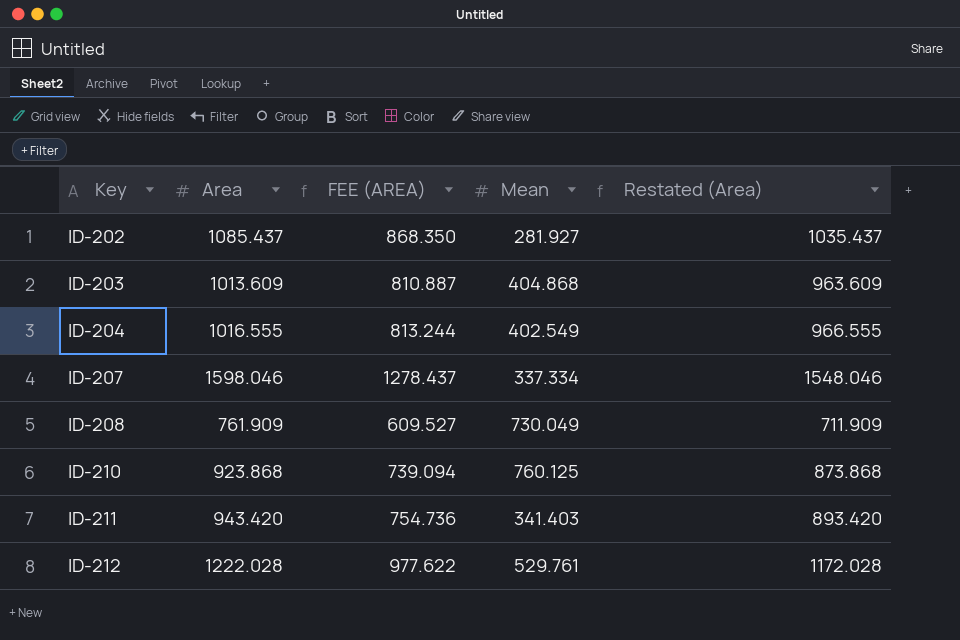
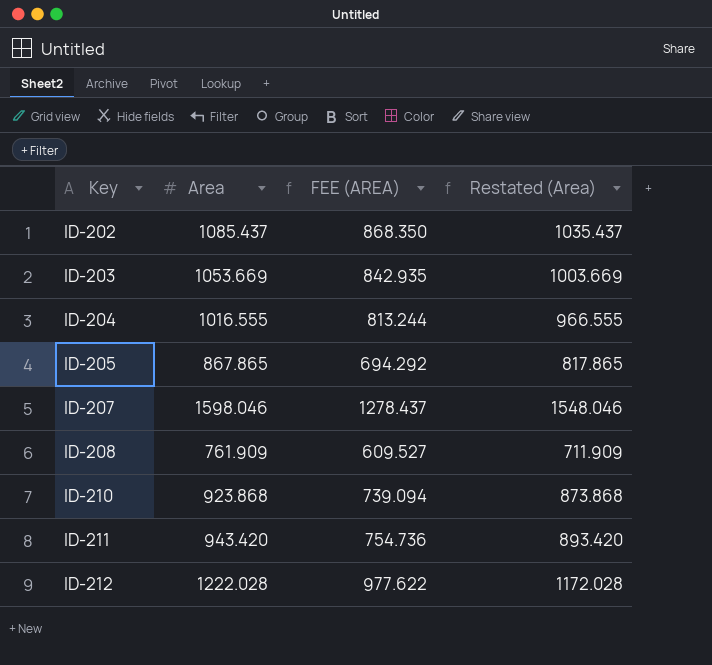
column Mean | position: 4 -> none
ID-203 | Area: 1013.609 -> 1053.669
ID-203 | FEE (AREA): 810.887 -> 842.935
ID-203 | Restated (Area): 963.609 -> 1003.669
row ID-205: none -> 867.865 | 694.292 | 817.865

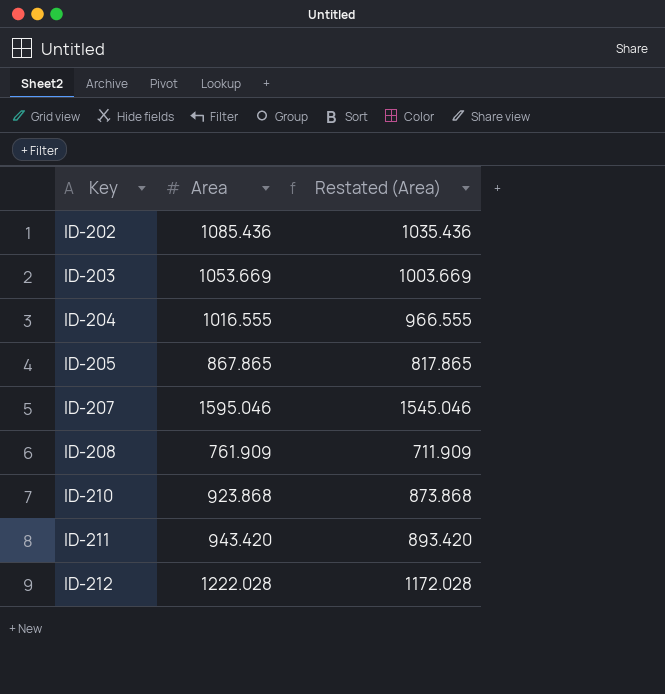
column FEE (AREA) | formula: [Area] * 0.8 -> none
ID-202 | Area: 1085.437 -> 1085.436
ID-202 | Restated (Area): 1035.437 -> 1035.436
ID-207 | Area: 1598.046 -> 1595.046
ID-207 | Restated (Area): 1548.046 -> 1545.046

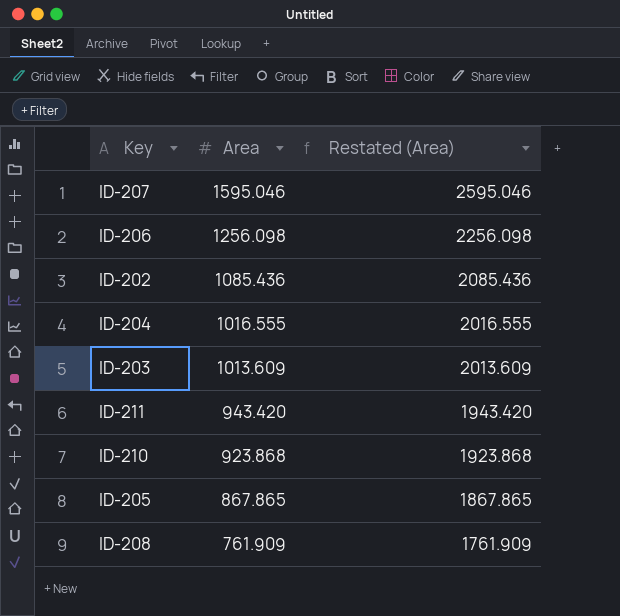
row order: Key ascending -> Area descending
column Restated (Area) | formula: [Area] - 50 -> [Area] + 1000
row ID-212: 1222.028 | 1172.028 -> none
row ID-206: none -> 1256.098 | 2256.098
ID-203 | Area: 1053.669 -> 1013.609

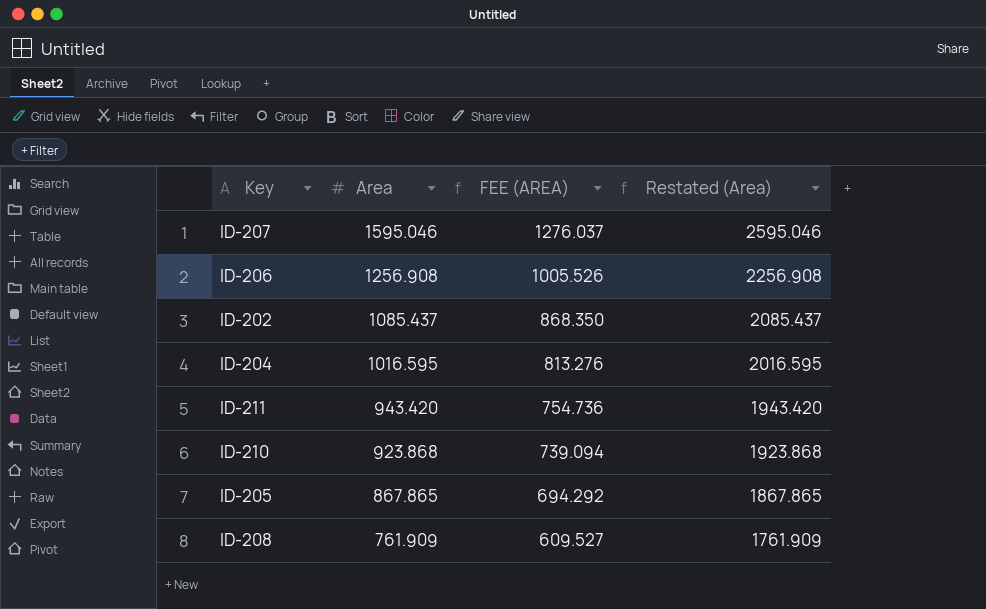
column FEE (AREA) | formula: none -> [Area] * 0.8
row ID-203: 1013.609 | 2013.609 -> none
ID-206 | Area: 1256.098 -> 1256.908
ID-206 | Restated (Area): 2256.098 -> 2256.908
ID-202 | Area: 1085.436 -> 1085.437
ID-202 | Restated (Area): 2085.436 -> 2085.437
ID-204 | Area: 1016.555 -> 1016.595
ID-204 | Restated (Area): 2016.555 -> 2016.595

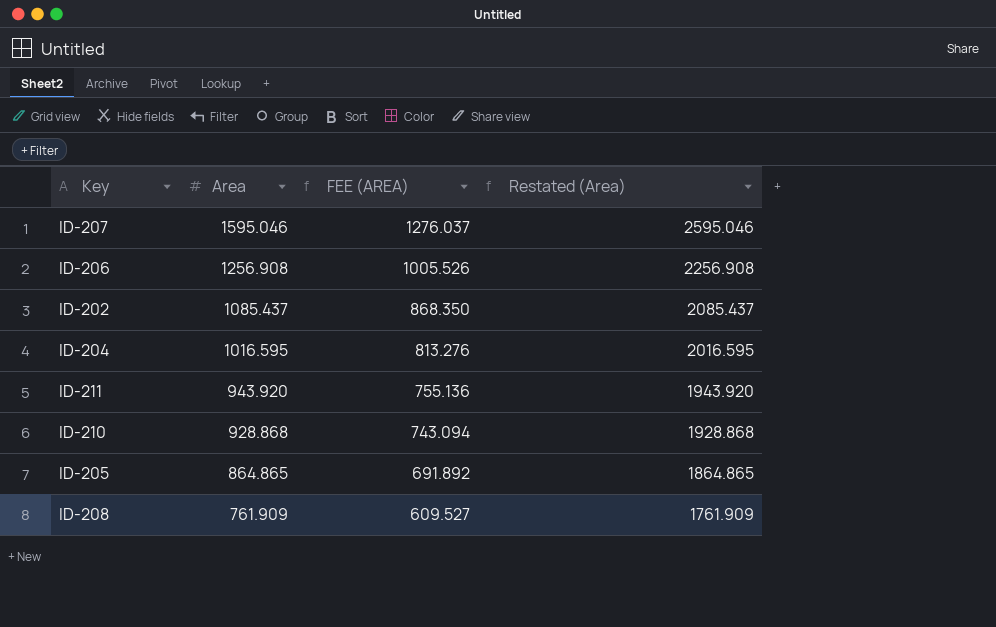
ID-211 | Area: 943.420 -> 943.920
ID-211 | FEE (AREA): 754.736 -> 755.136
ID-211 | Restated (Area): 1943.420 -> 1943.920
ID-210 | Area: 923.868 -> 928.868
ID-210 | FEE (AREA): 739.094 -> 743.094
ID-210 | Restated (Area): 1923.868 -> 1928.868
ID-205 | Area: 867.865 -> 864.865
ID-205 | FEE (AREA): 694.292 -> 691.892
ID-205 | Restated (Area): 1867.865 -> 1864.865

